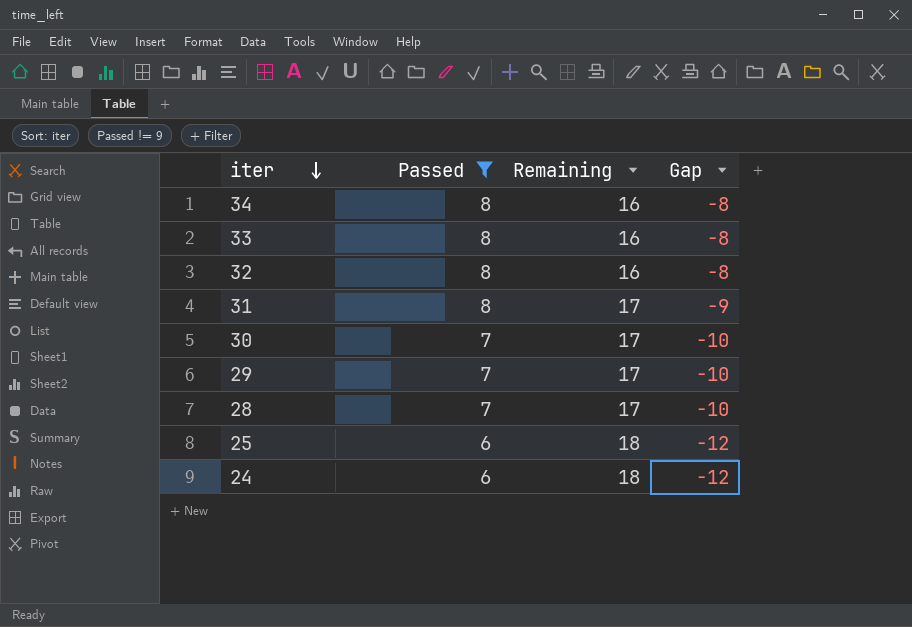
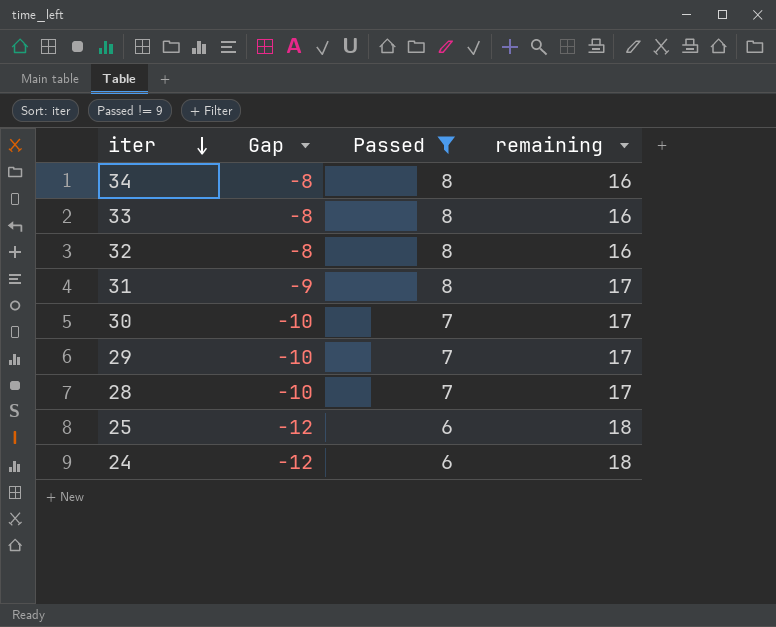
column Gap | position: 4 -> 2
column name: Remaining -> remaining

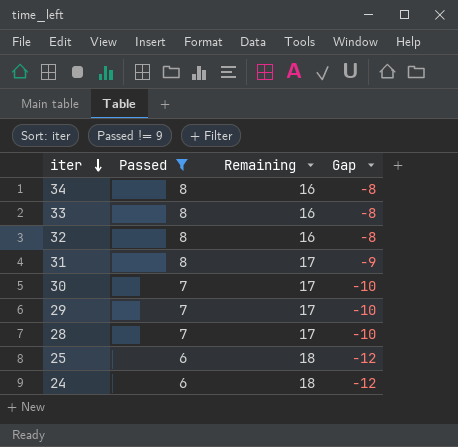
column name: remaining -> Remaining
column Gap | position: 2 -> 4

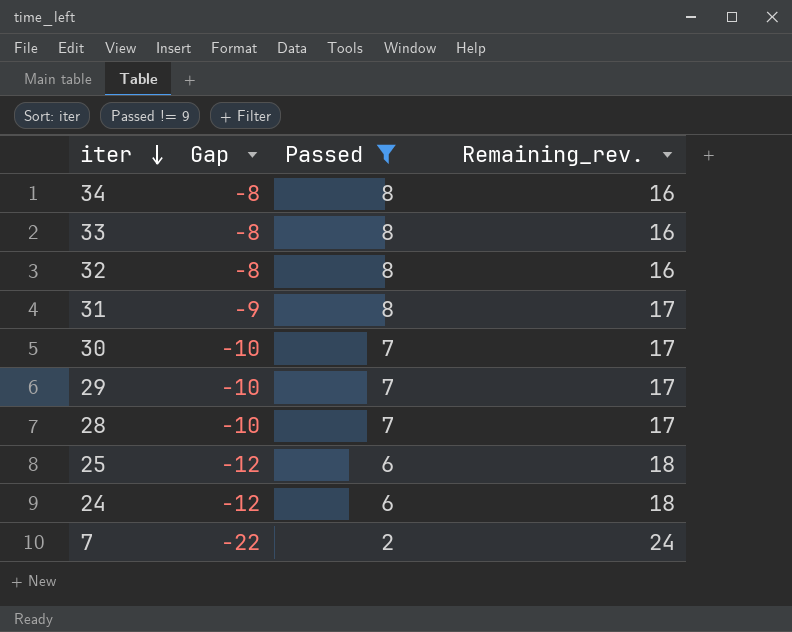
column Gap | position: 4 -> 2
column name: Remaining -> Remaining_rev.
row 7: none -> -22 | 2 | 24

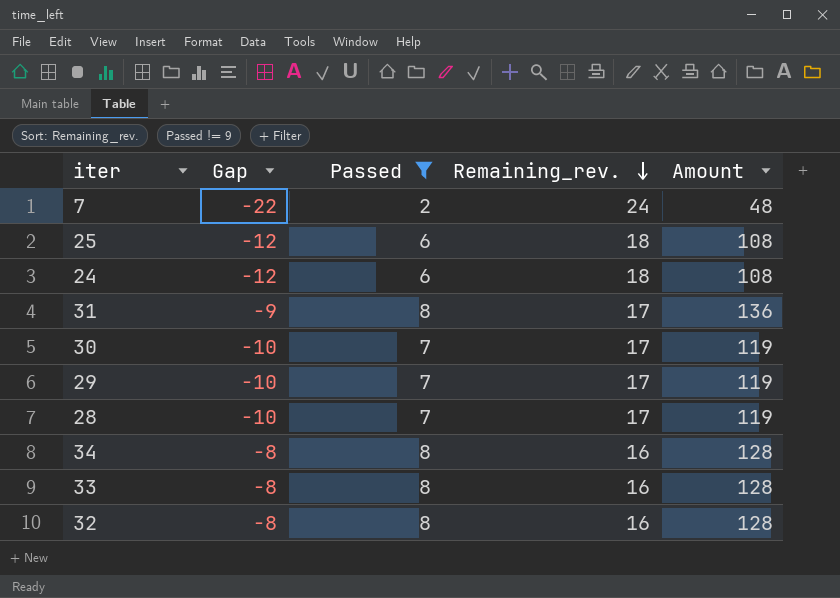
row order: iter descending -> Remaining_rev. descending
column Amount | formula: none -> [Passed] * [Remaining_rev.]

